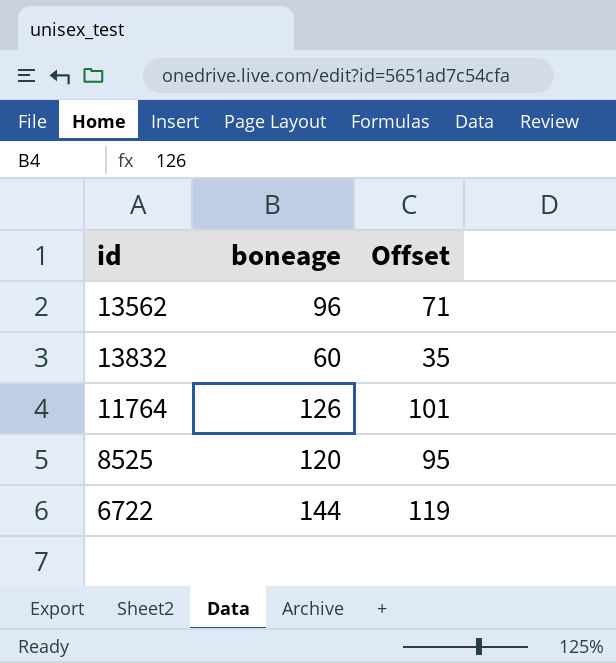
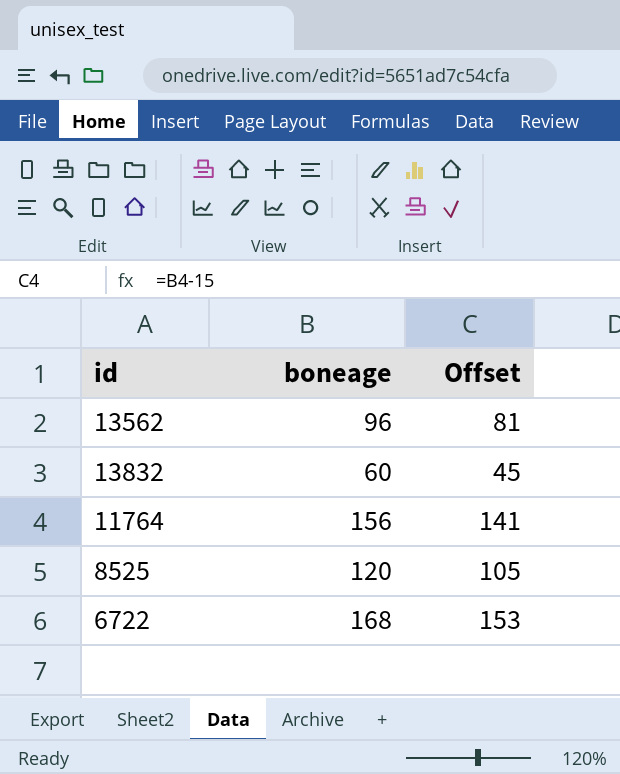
column Offset | formula: [boneage] - 25 -> [boneage] - 15
11764 | boneage: 126 -> 156
6722 | boneage: 144 -> 168

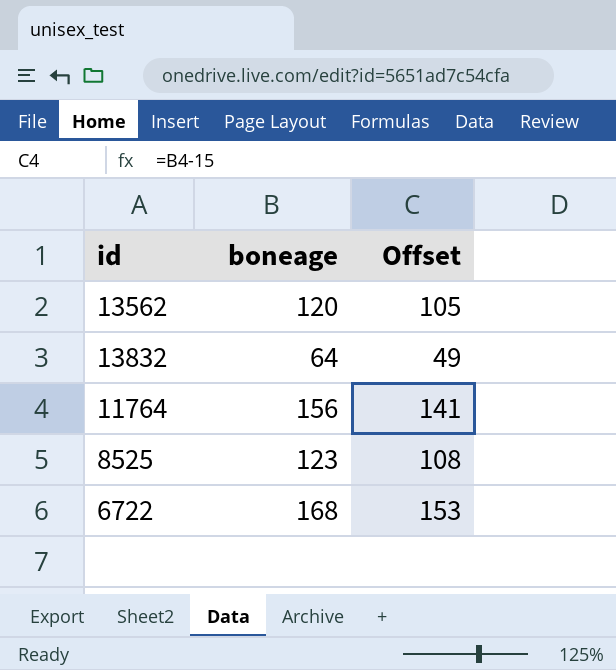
13562 | boneage: 96 -> 120
13562 | Offset: 81 -> 105
13832 | boneage: 60 -> 64
13832 | Offset: 45 -> 49
8525 | boneage: 120 -> 123
8525 | Offset: 105 -> 108

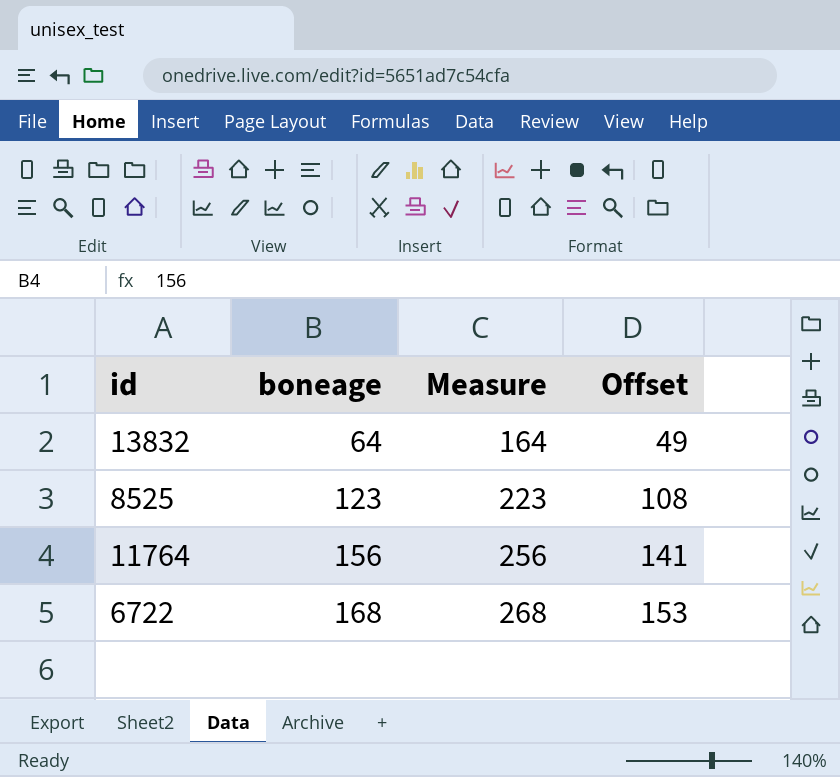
row order: none -> boneage ascending
column Measure | formula: none -> [boneage] + 100
row 13562: 120 | 105 -> none

